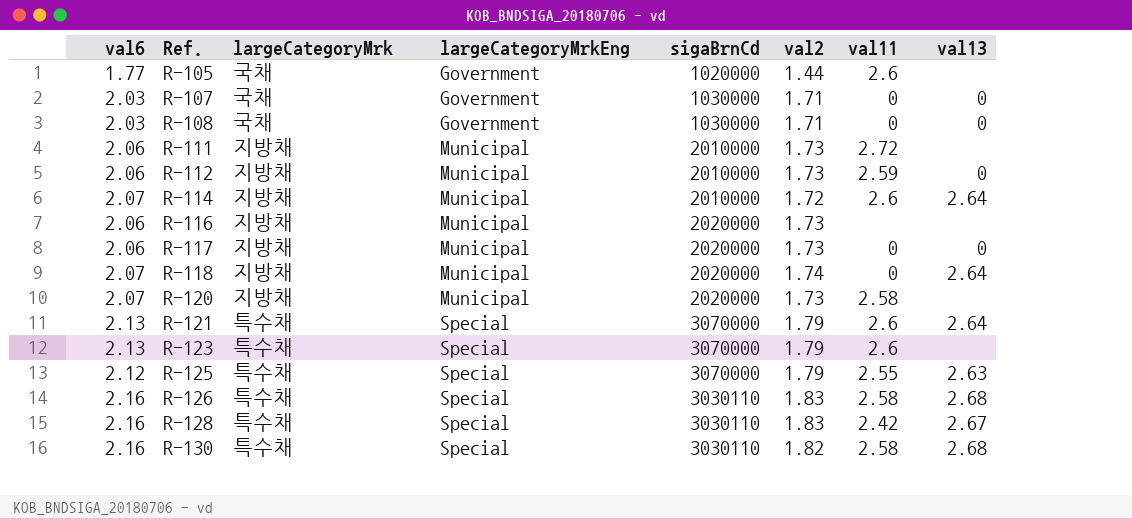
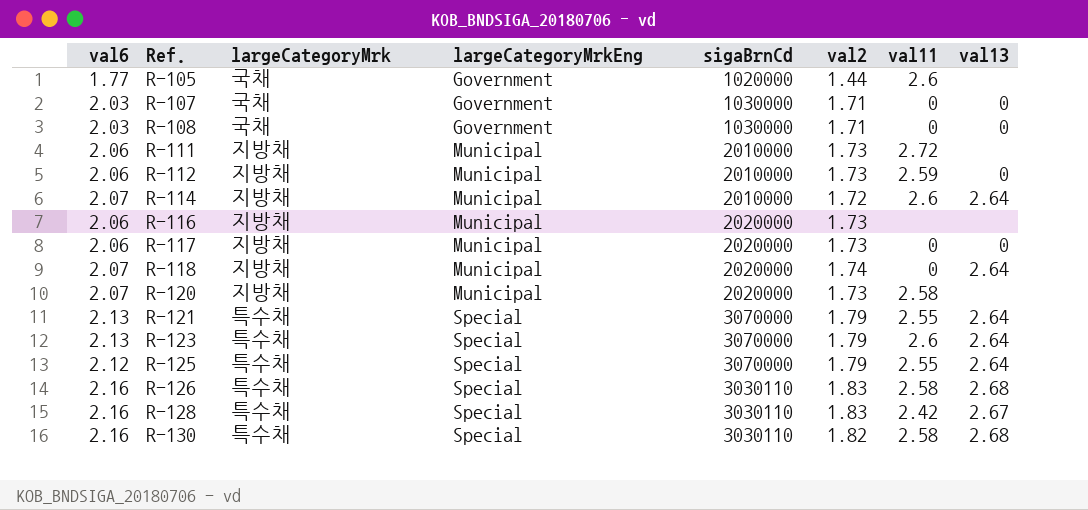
R-121 | val11: 2.6 -> 2.55
R-123 | val13: none -> 2.64
R-125 | val13: 2.63 -> 2.64

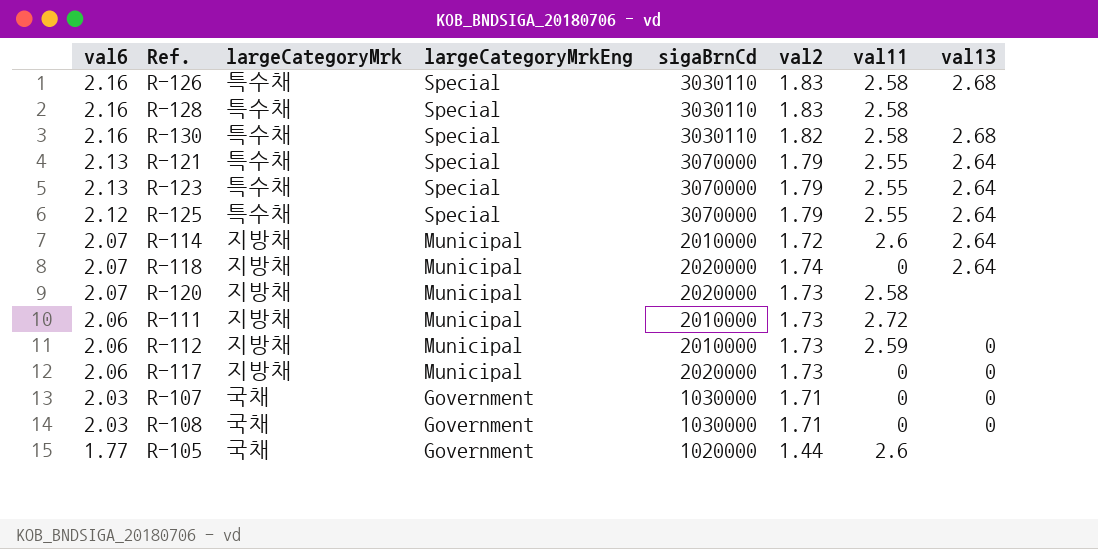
row order: Ref. ascending -> val6 descending
row R-116: 2.06 | 지방채 | Municipal | 2020000 | 1.73 | none | none -> none
R-128 | val11: 2.42 -> 2.58
R-128 | val13: 2.67 -> none
R-123 | val11: 2.6 -> 2.55

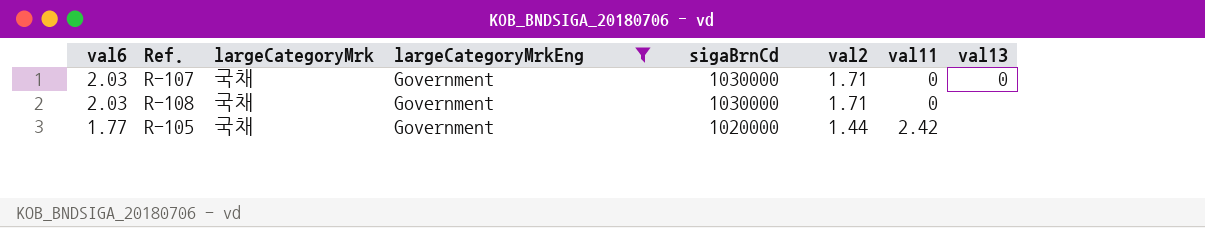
filter: none -> largeCategoryMrkEng = Government
R-108 | val13: 0 -> none
R-105 | val11: 2.6 -> 2.42

